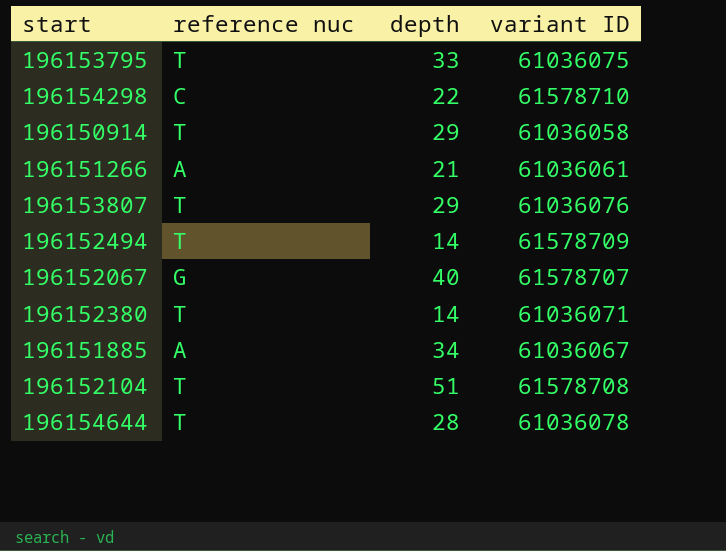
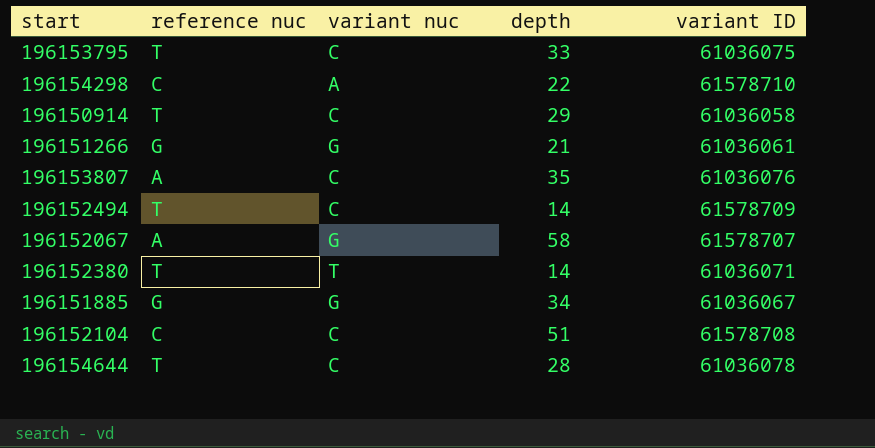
column variant nuc | position: none -> 3
196151266 | reference nuc: A -> G
196153807 | reference nuc: T -> A
196153807 | depth: 29 -> 35
196152067 | reference nuc: G -> A
196152067 | depth: 40 -> 58
196151885 | reference nuc: A -> G
196152104 | reference nuc: T -> C

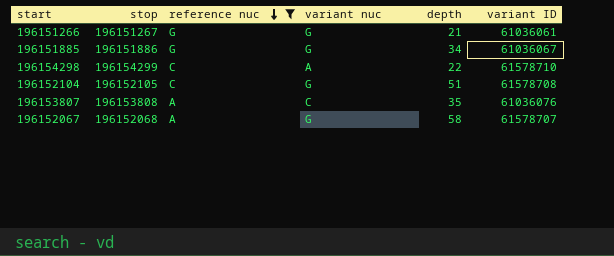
filter: none -> reference nuc != T
row order: none -> reference nuc descending
column stop | position: none -> 2
196152104 | variant nuc: C -> G

